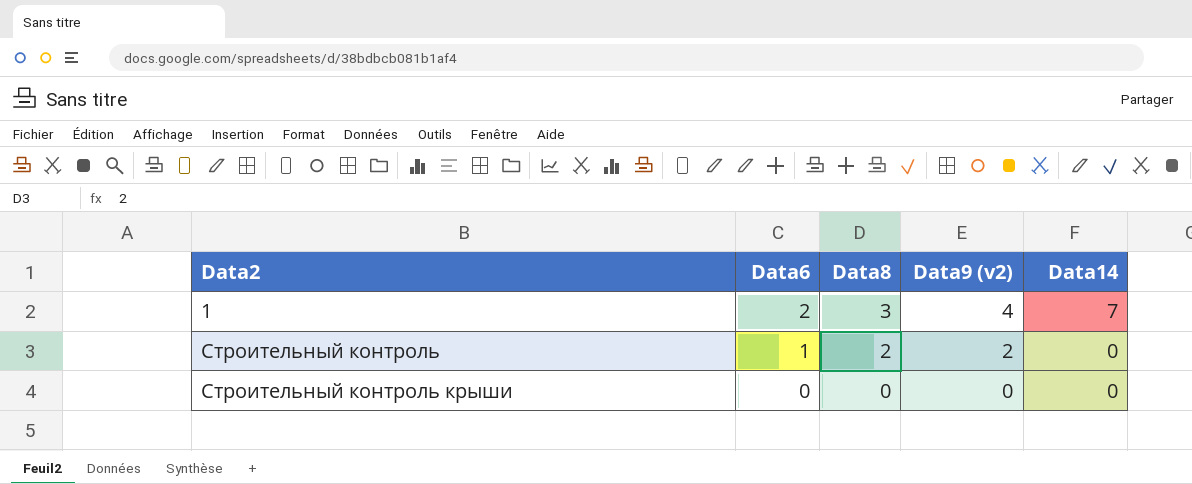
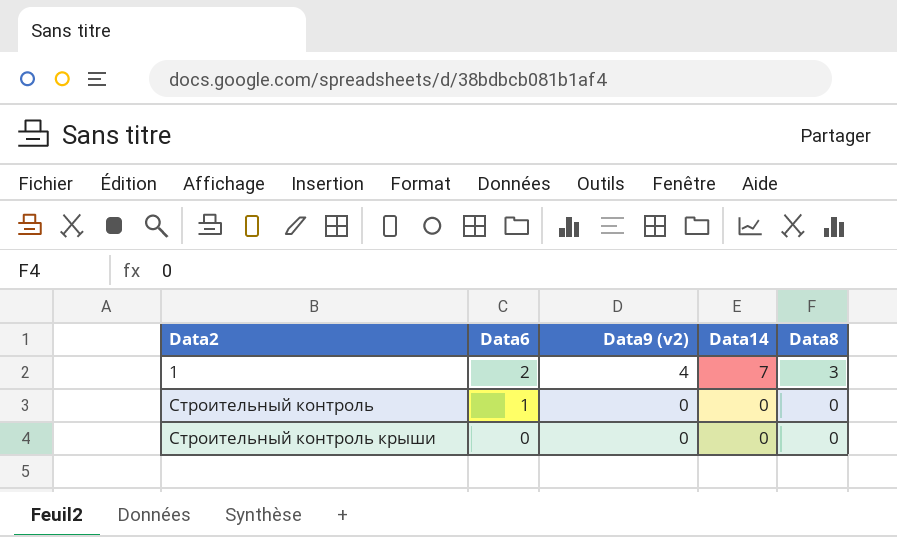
column Data8 | position: 3 -> 5
Строительный контроль | Data9 (v2): 2 -> 0
Строительный контроль | Data8: 2 -> 0

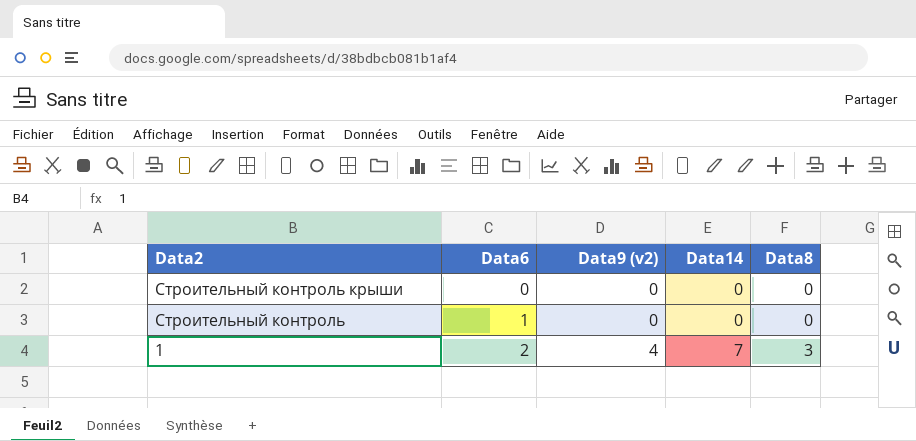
row order: Data2 ascending -> Data2 descending

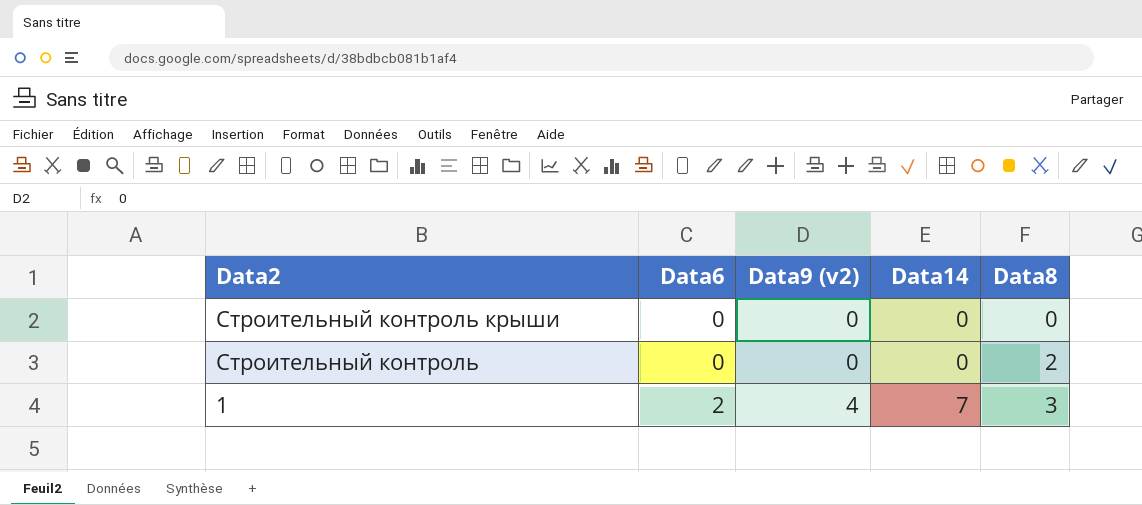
Строительный контроль | Data6: 1 -> 0
Строительный контроль | Data8: 0 -> 2

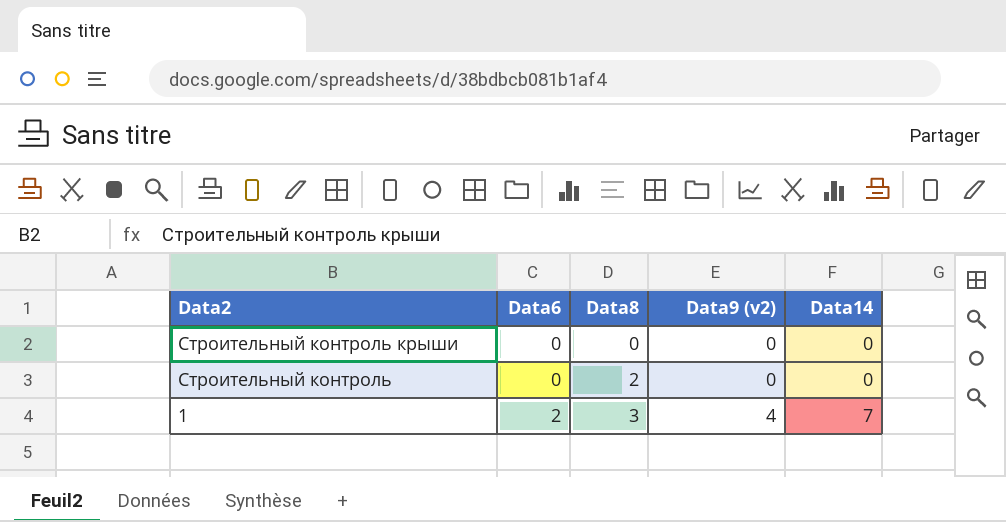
column Data8 | position: 5 -> 3

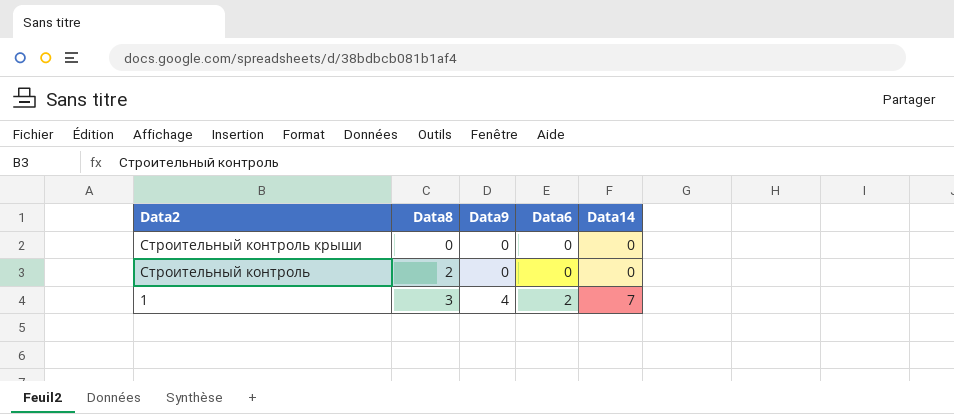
column name: Data9 (v2) -> Data9
column Data6 | position: 2 -> 4

